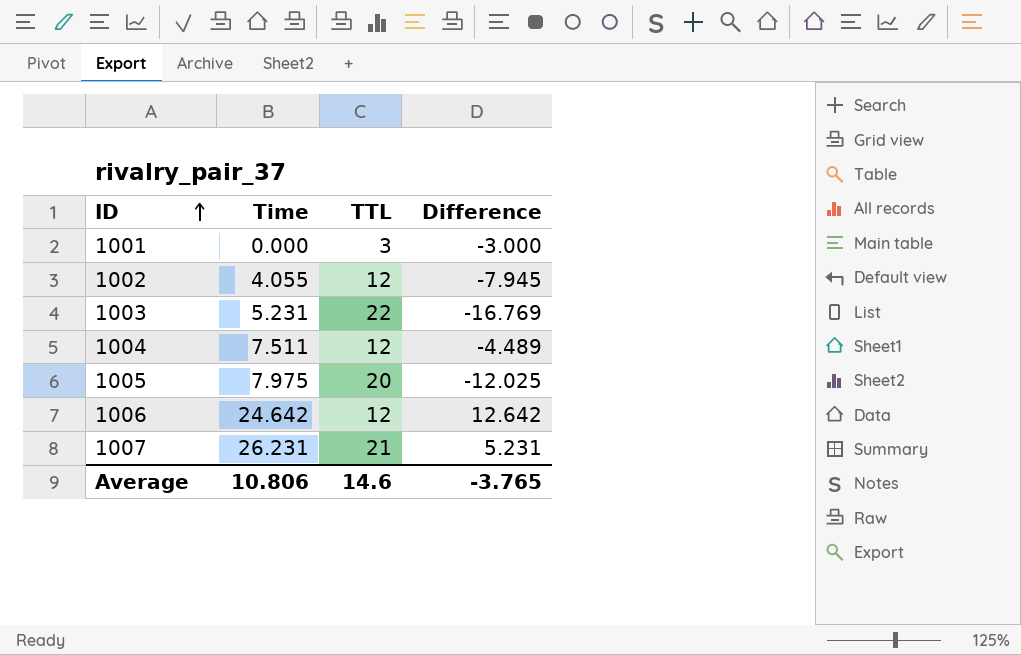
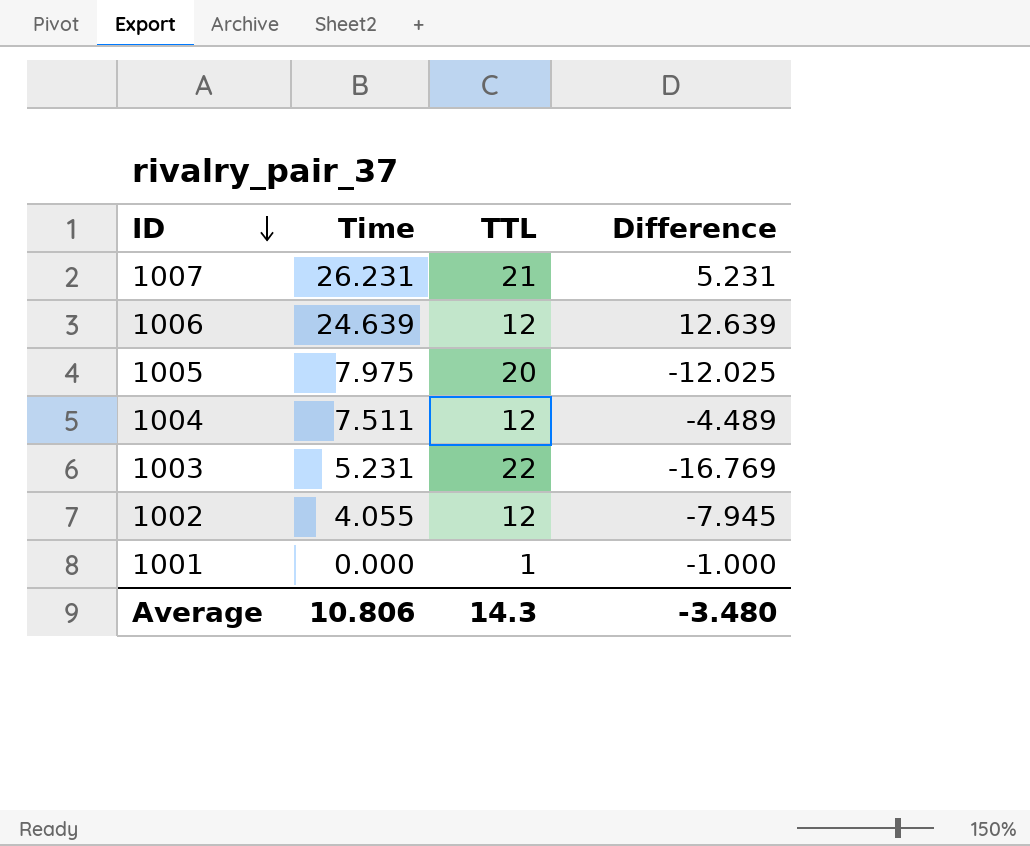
row order: ID ascending -> ID descending
1006 | Time: 24.642 -> 24.639
1006 | Difference: 12.642 -> 12.639
1001 | TTL: 3 -> 1
1001 | Difference: -3.000 -> -1.000
Average | TTL: 14.6 -> 14.3
Average | Difference: -3.765 -> -3.480

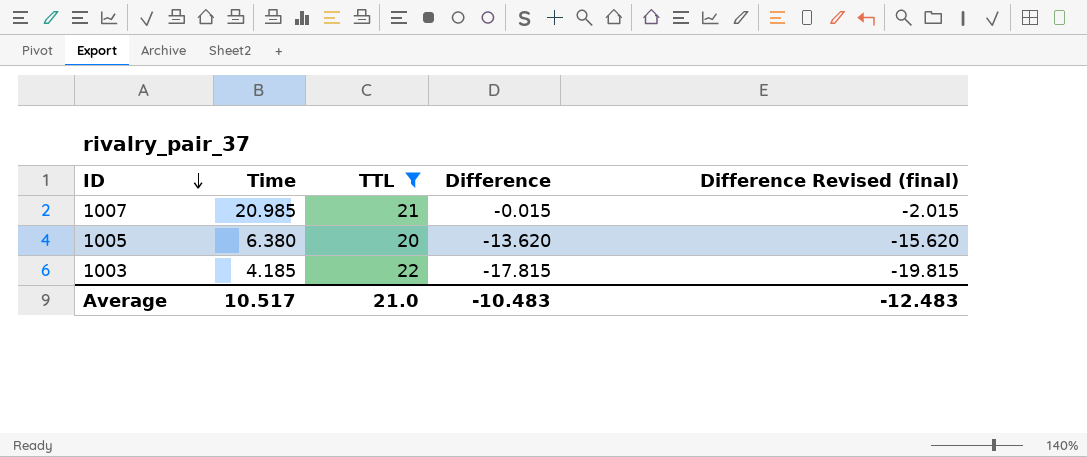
filter: none -> TTL >= 20
column Difference Revised (final) | formula: none -> [Difference] - 2
1007 | Time: 26.231 -> 20.985
1007 | Difference: 5.231 -> -0.015
1005 | Time: 7.975 -> 6.380
1005 | Difference: -12.025 -> -13.620
1003 | Time: 5.231 -> 4.185
1003 | Difference: -16.769 -> -17.815
Average | Time: 10.806 -> 10.517
Average | TTL: 14.3 -> 21.0
Average | Difference: -3.480 -> -10.483

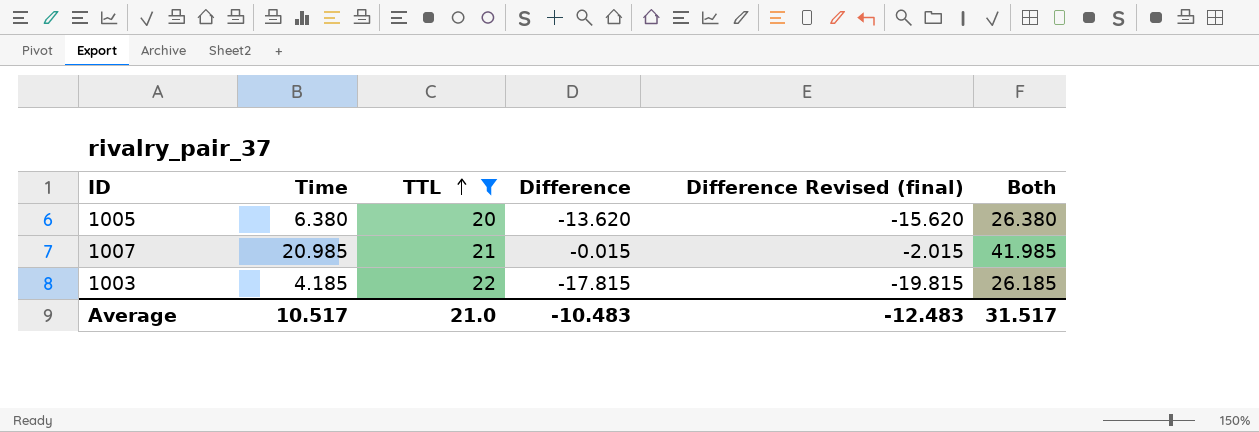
row order: ID descending -> TTL ascending
column Both | formula: none -> [Time] + [TTL]

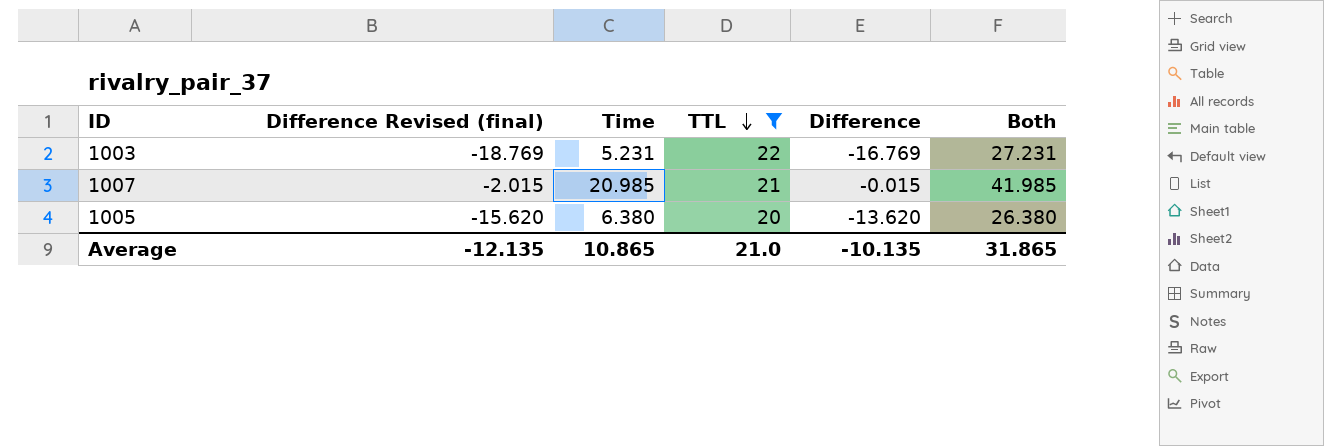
row order: TTL ascending -> TTL descending
column Difference Revised (final) | position: 5 -> 2
1003 | Difference Revised (final): -19.815 -> -18.769
1003 | Time: 4.185 -> 5.231
1003 | Difference: -17.815 -> -16.769
1003 | Both: 26.185 -> 27.231
Average | Difference Revised (final): -12.483 -> -12.135
Average | Time: 10.517 -> 10.865
Average | Difference: -10.483 -> -10.135
Average | Both: 31.517 -> 31.865

